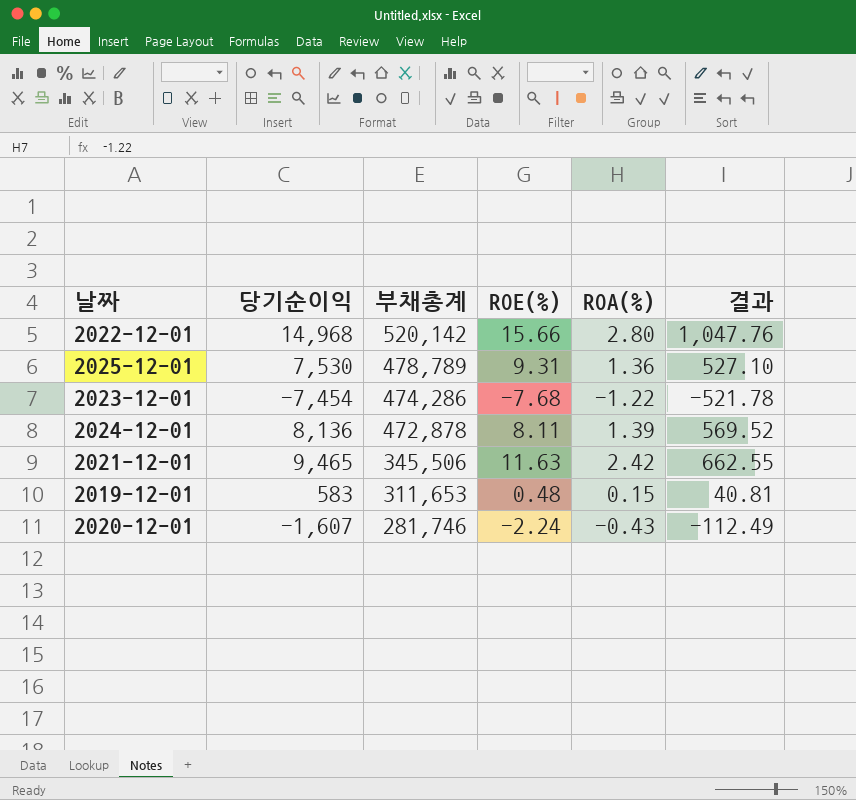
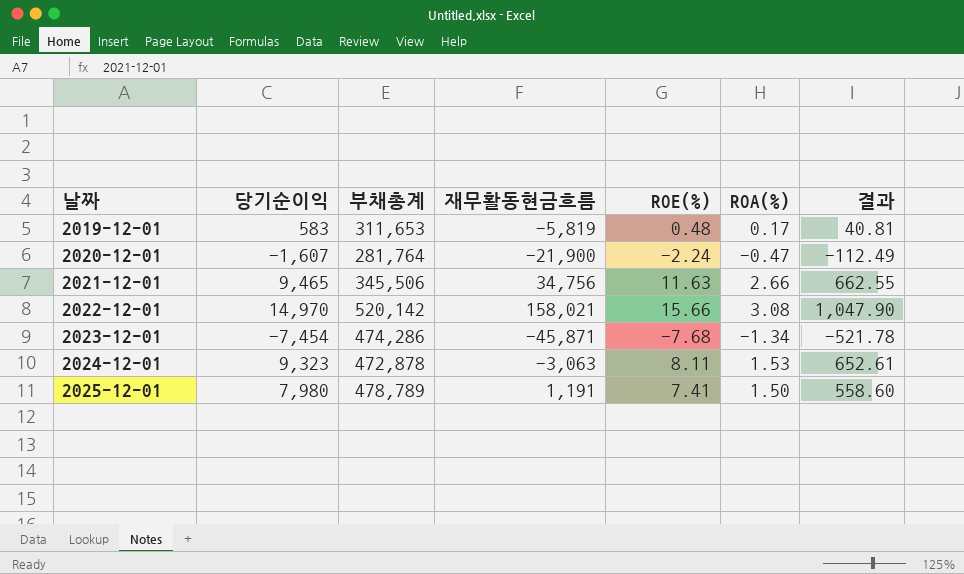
row order: 부채총계 descending -> 날짜 ascending
column 재무활동현금흐름 | position: none -> 4
2019-12-01 | ROA(%): 0.15 -> 0.17
2020-12-01 | 부채총계: 281,746 -> 281,764
2020-12-01 | ROA(%): -0.43 -> -0.47
2021-12-01 | ROA(%): 2.42 -> 2.66
2022-12-01 | 당기순이익: 14,968 -> 14,970
2022-12-01 | ROA(%): 2.80 -> 3.08
2022-12-01 | 결과: 1,047.76 -> 1,047.90
2023-12-01 | ROA(%): -1.22 -> -1.34
2024-12-01 | 당기순이익: 8,136 -> 9,323
2024-12-01 | ROA(%): 1.39 -> 1.53
2024-12-01 | 결과: 569.52 -> 652.61
2025-12-01 | 당기순이익: 7,530 -> 7,980
2025-12-01 | ROE(%): 9.31 -> 7.41
2025-12-01 | ROA(%): 1.36 -> 1.50
2025-12-01 | 결과: 527.10 -> 558.60

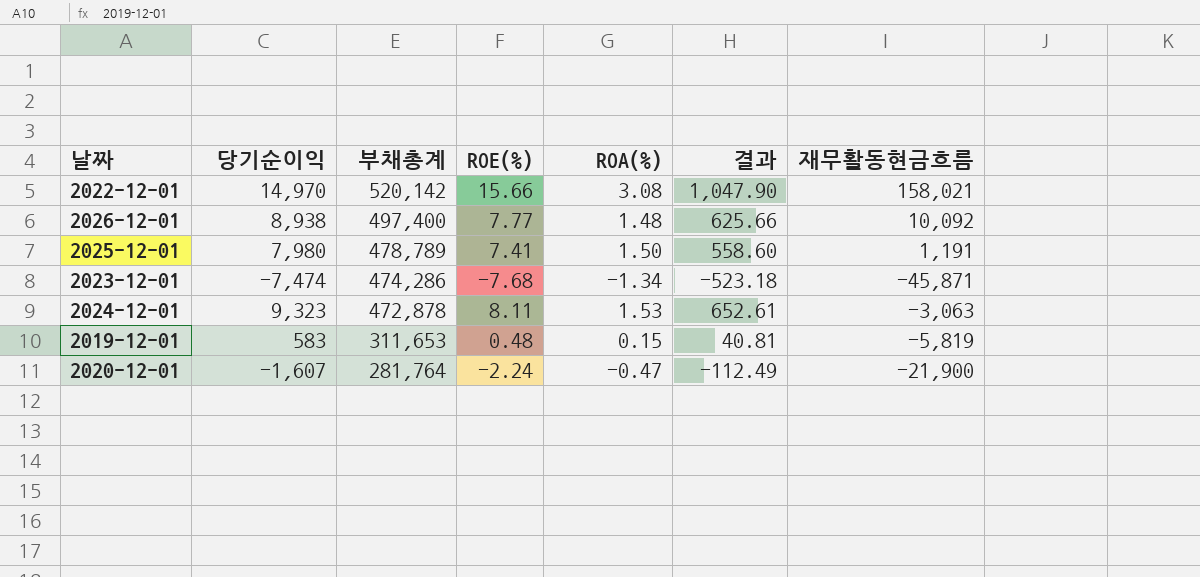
row order: 날짜 ascending -> 부채총계 descending
column 재무활동현금흐름 | position: 4 -> 7
row 2021-12-01: 9,465 | 345,506 | 34,756 | 11.63 | 2.66 | 662.55 -> none
row 2026-12-01: none -> 8,938 | 497,400 | 7.77 | 1.48 | 625.66 | 10,092
2023-12-01 | 당기순이익: -7,454 -> -7,474
2023-12-01 | 결과: -521.78 -> -523.18
2019-12-01 | ROA(%): 0.17 -> 0.15

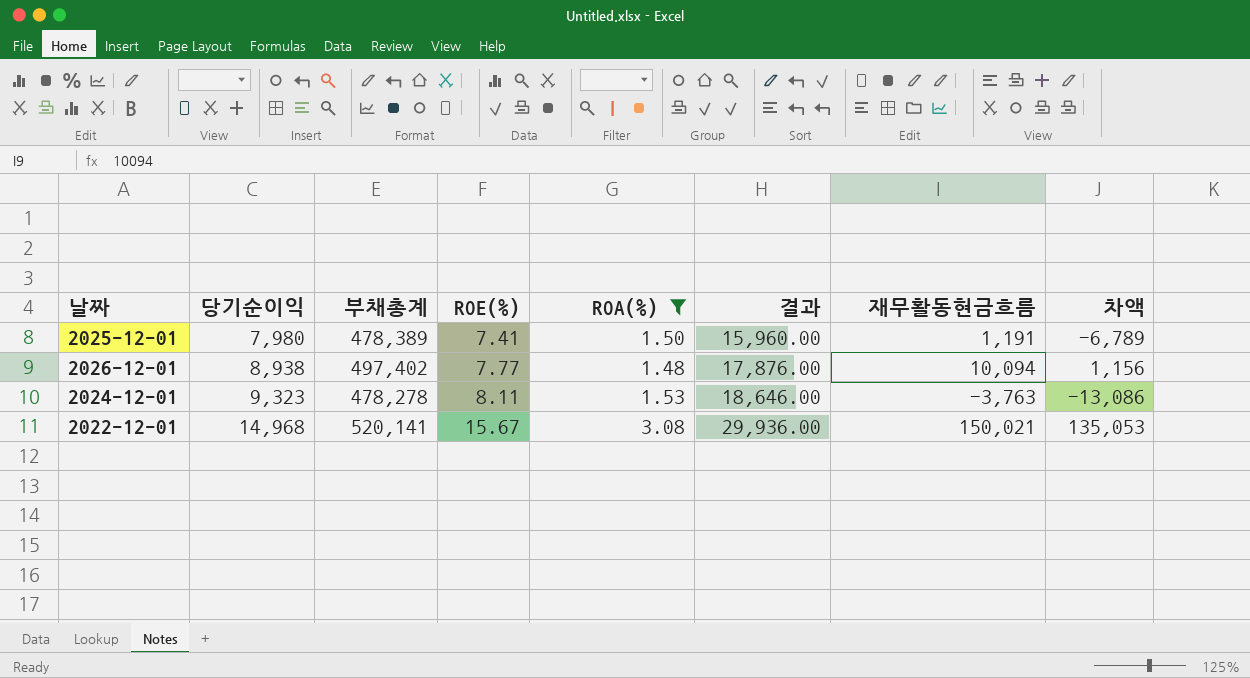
filter: none -> ROA(%) >= 1.48
row order: 부채총계 descending -> 당기순이익 ascending
column 결과 | formula: [당기순이익] * 0.07 -> [당기순이익] * 2
column 차액 | formula: none -> [재무활동현금흐름] - [당기순이익]
2025-12-01 | 부채총계: 478,789 -> 478,389
2026-12-01 | 부채총계: 497,400 -> 497,402
2026-12-01 | 재무활동현금흐름: 10,092 -> 10,094
2024-12-01 | 부채총계: 472,878 -> 478,278
2024-12-01 | 재무활동현금흐름: -3,063 -> -3,763
2022-12-01 | 당기순이익: 14,970 -> 14,968
2022-12-01 | 부채총계: 520,142 -> 520,141
2022-12-01 | ROE(%): 15.66 -> 15.67
2022-12-01 | 재무활동현금흐름: 158,021 -> 150,021

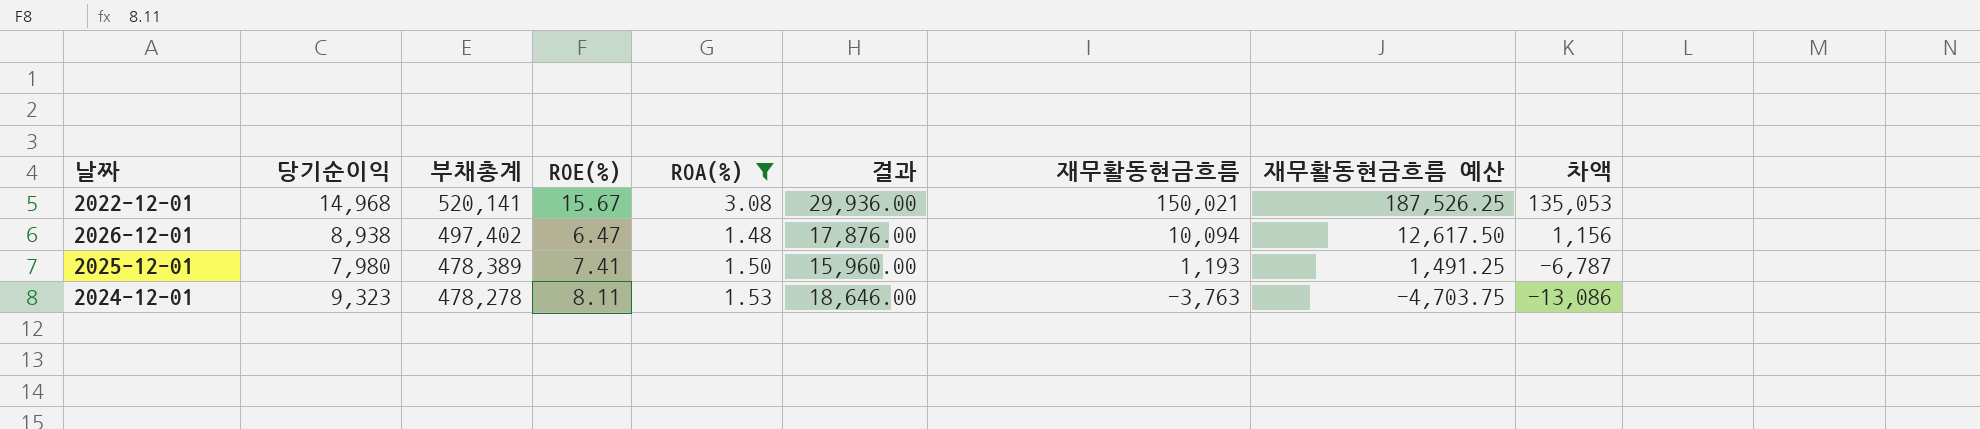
row order: 당기순이익 ascending -> 부채총계 descending
column 재무활동현금흐름 예산 | formula: none -> [재무활동현금흐름] * 1.25
2026-12-01 | ROE(%): 7.77 -> 6.47
2025-12-01 | 재무활동현금흐름: 1,191 -> 1,193
2025-12-01 | 차액: -6,789 -> -6,787

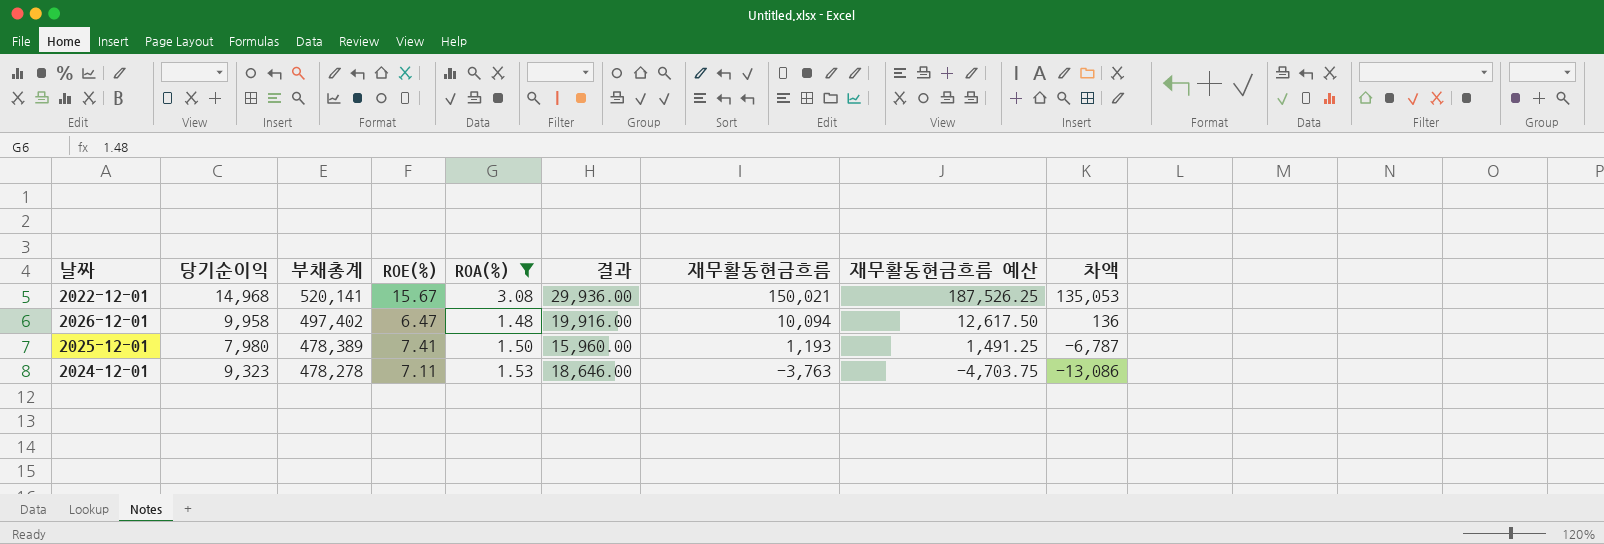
2026-12-01 | 당기순이익: 8,938 -> 9,958
2026-12-01 | 결과: 17,876.00 -> 19,916.00
2026-12-01 | 차액: 1,156 -> 136
2024-12-01 | ROE(%): 8.11 -> 7.11

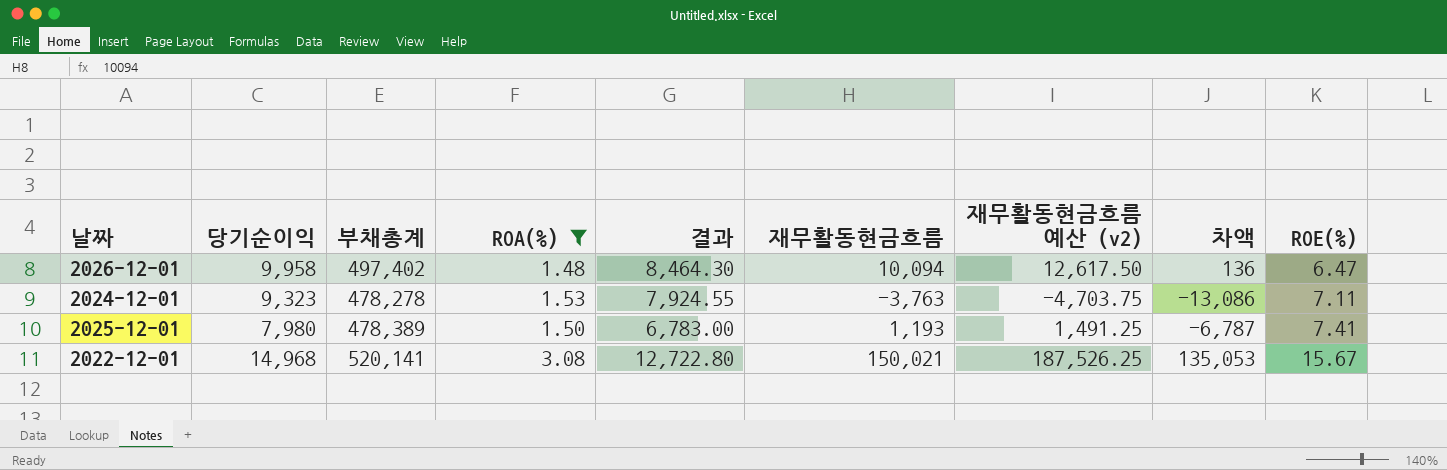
row order: 부채총계 descending -> ROE(%) ascending
column 결과 | formula: [당기순이익] * 2 -> [당기순이익] * 0.85
column name: 재무활동현금흐름 예산 -> 재무활동현금흐름 예산 (v2)
column ROE(%) | position: 4 -> 9

